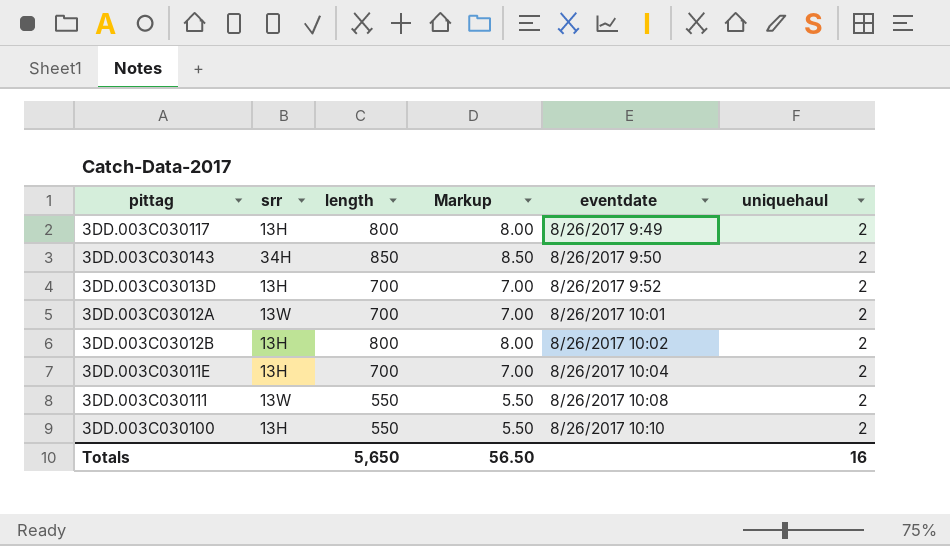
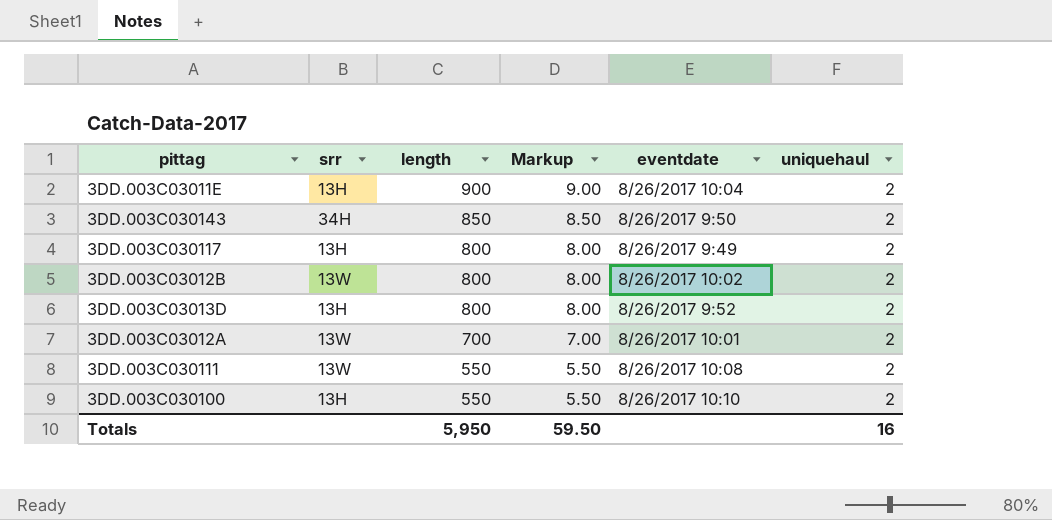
row order: eventdate ascending -> length descending
3DD.003C03011E | length: 700 -> 900
3DD.003C03011E | Markup: 7.00 -> 9.00
3DD.003C03012B | srr: 13H -> 13W
3DD.003C03013D | length: 700 -> 800
3DD.003C03013D | Markup: 7.00 -> 8.00
Totals | length: 5,650 -> 5,950
Totals | Markup: 56.50 -> 59.50

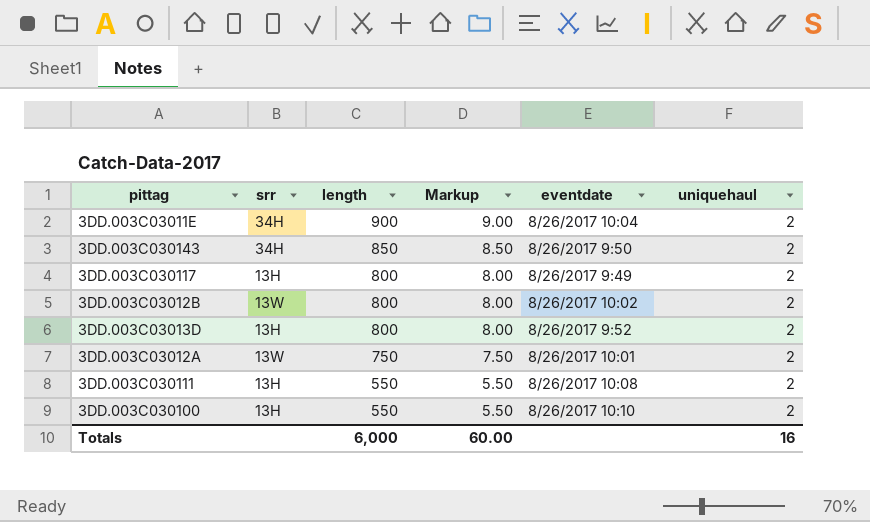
3DD.003C03011E | srr: 13H -> 34H
3DD.003C03012A | length: 700 -> 750
3DD.003C03012A | Markup: 7.00 -> 7.50
3DD.003C030111 | srr: 13W -> 13H
Totals | length: 5,950 -> 6,000
Totals | Markup: 59.50 -> 60.00

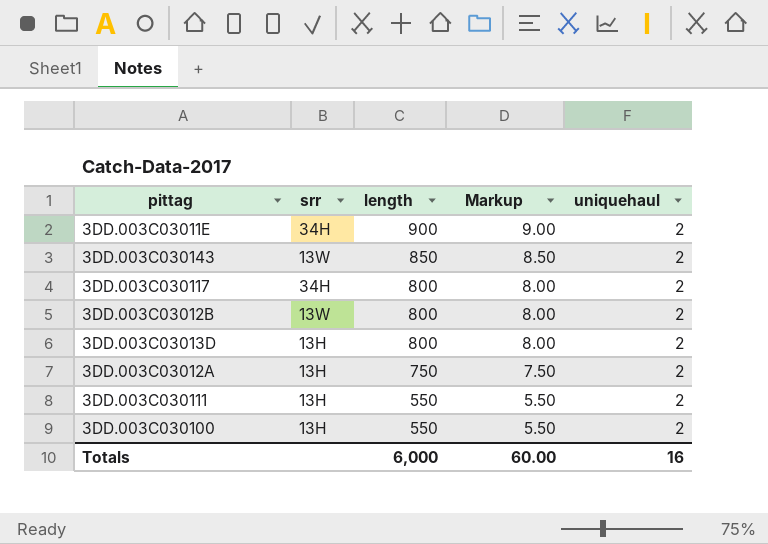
column eventdate | position: 5 -> none
3DD.003C030143 | srr: 34H -> 13W
3DD.003C030117 | srr: 13H -> 34H
3DD.003C03012A | srr: 13W -> 13H

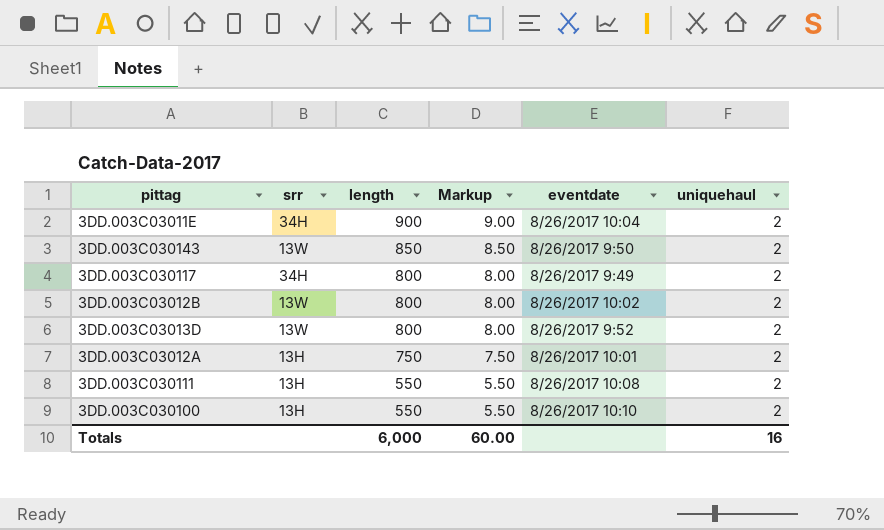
column eventdate | position: none -> 5
3DD.003C03013D | srr: 13H -> 13W

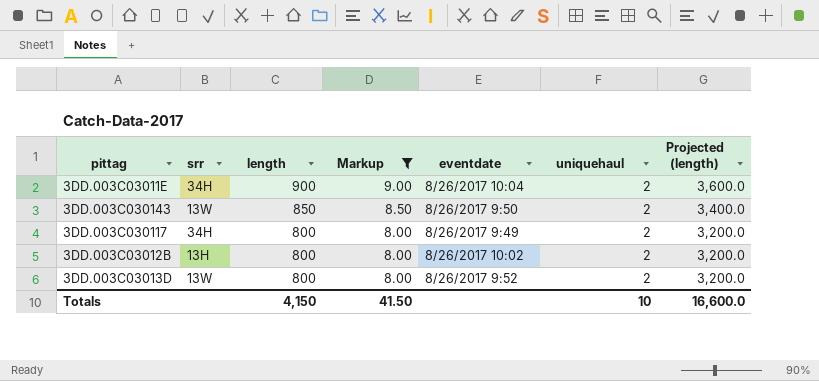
filter: none -> Markup >= 8.00
column Projected (length) | formula: none -> [length] * 4
3DD.003C03012B | srr: 13W -> 13H
Totals | length: 6,000 -> 4,150
Totals | Markup: 60.00 -> 41.50
Totals | uniquehaul: 16 -> 10

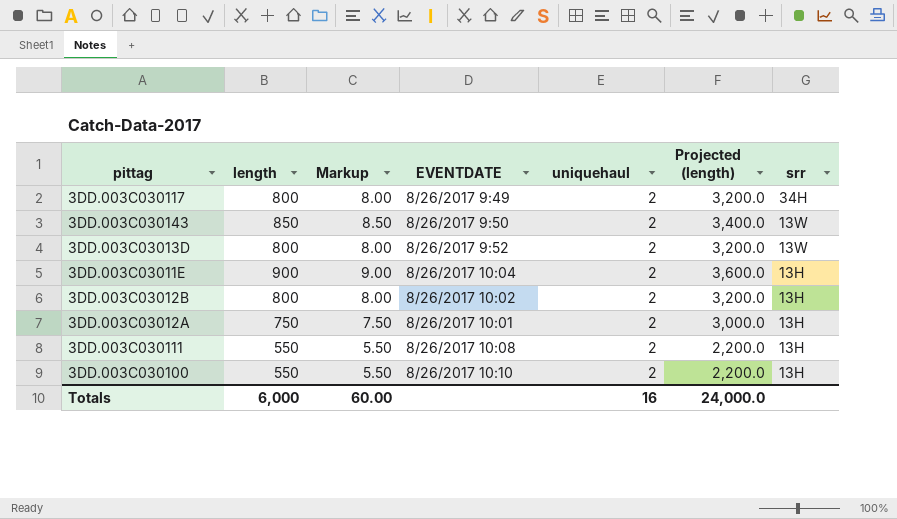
filter: Markup >= 8.00 -> none
row order: length descending -> srr descending
column name: eventdate -> EVENTDATE
column srr | position: 2 -> 7
3DD.003C03011E | srr: 34H -> 13H
Totals | length: 4,150 -> 6,000
Totals | Markup: 41.50 -> 60.00
Totals | uniquehaul: 10 -> 16
Totals | Projected (length): 16,600.0 -> 24,000.0

